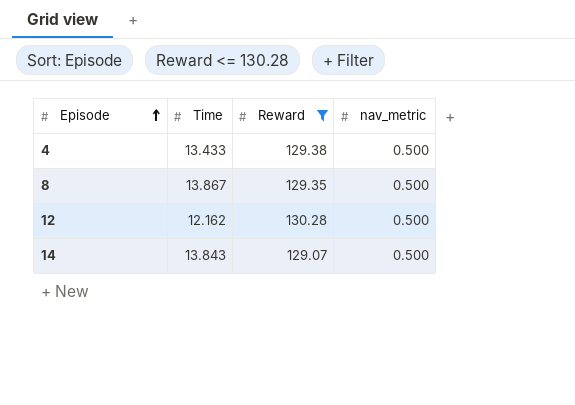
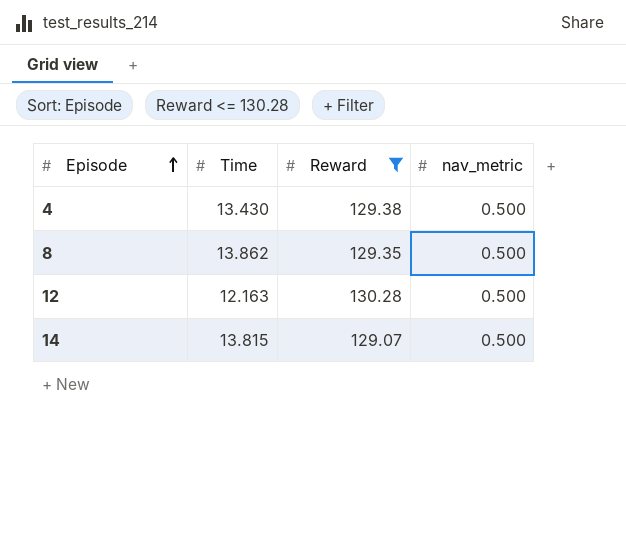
4 | Time: 13.433 -> 13.430
8 | Time: 13.867 -> 13.862
12 | Time: 12.162 -> 12.163
14 | Time: 13.843 -> 13.815

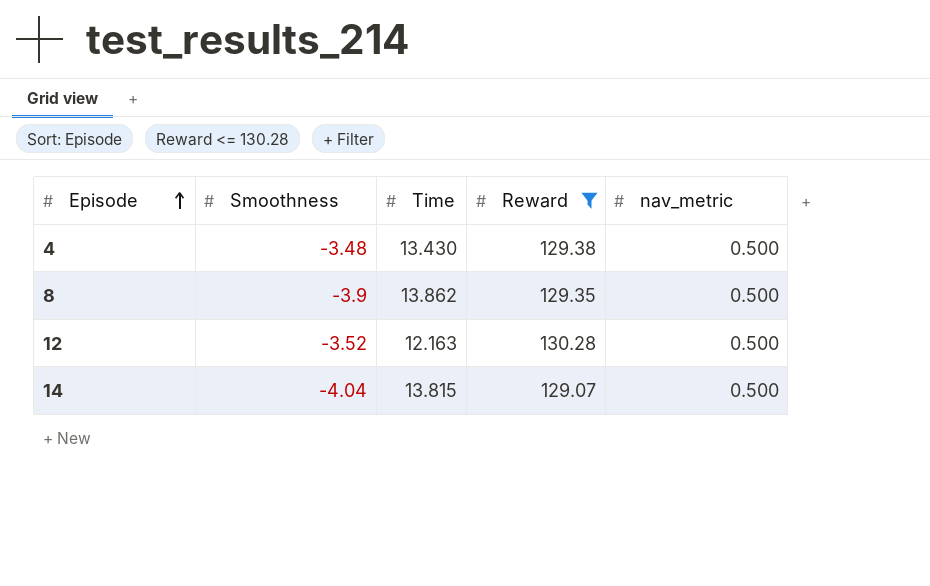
column Smoothness | position: none -> 2

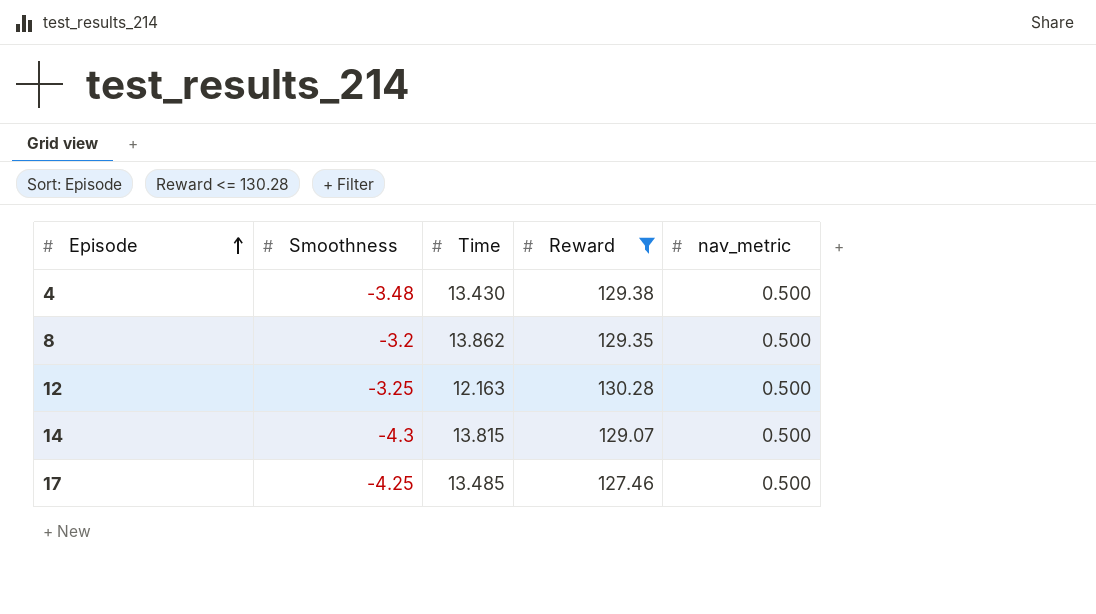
8 | Smoothness: -3.9 -> -3.2
12 | Smoothness: -3.52 -> -3.25
14 | Smoothness: -4.04 -> -4.3
row 17: none -> -4.25 | 13.485 | 127.46 | 0.500

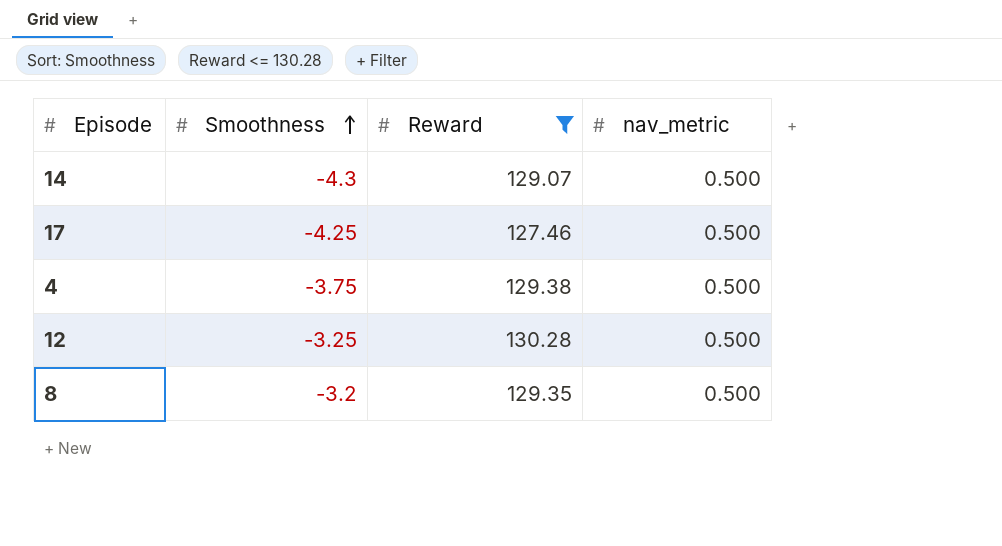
row order: Episode ascending -> Smoothness ascending
column Time | position: 3 -> none
4 | Smoothness: -3.48 -> -3.75

